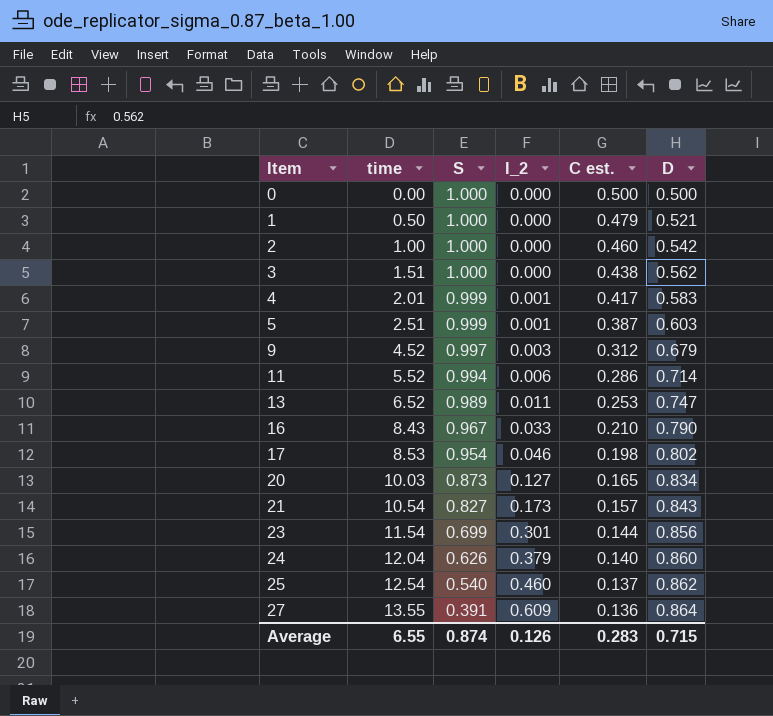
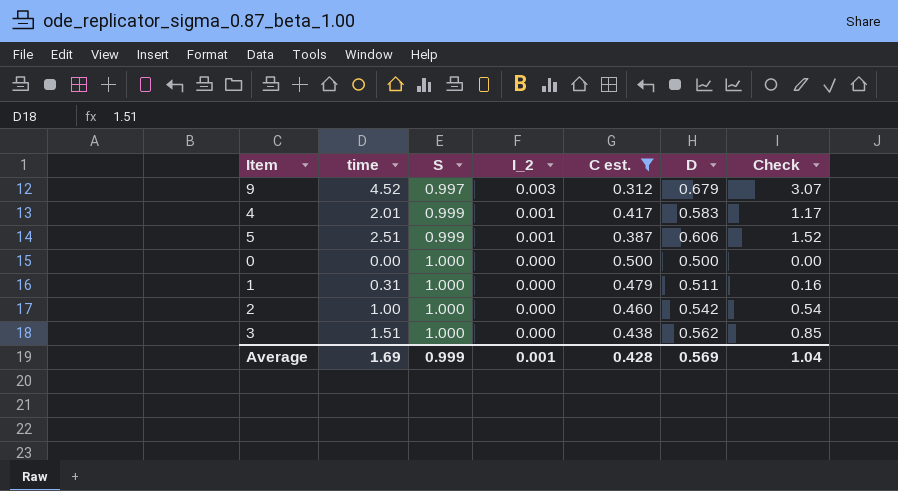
filter: none -> C est. >= 0.312
row order: Item ascending -> S ascending
column Check | formula: none -> [time] * [D]
5 | D: 0.603 -> 0.606
1 | time: 0.50 -> 0.31
1 | D: 0.521 -> 0.511
Average | time: 6.55 -> 1.69
Average | S: 0.874 -> 0.999
Average | I_2: 0.126 -> 0.001
Average | C est.: 0.283 -> 0.428
Average | D: 0.715 -> 0.569

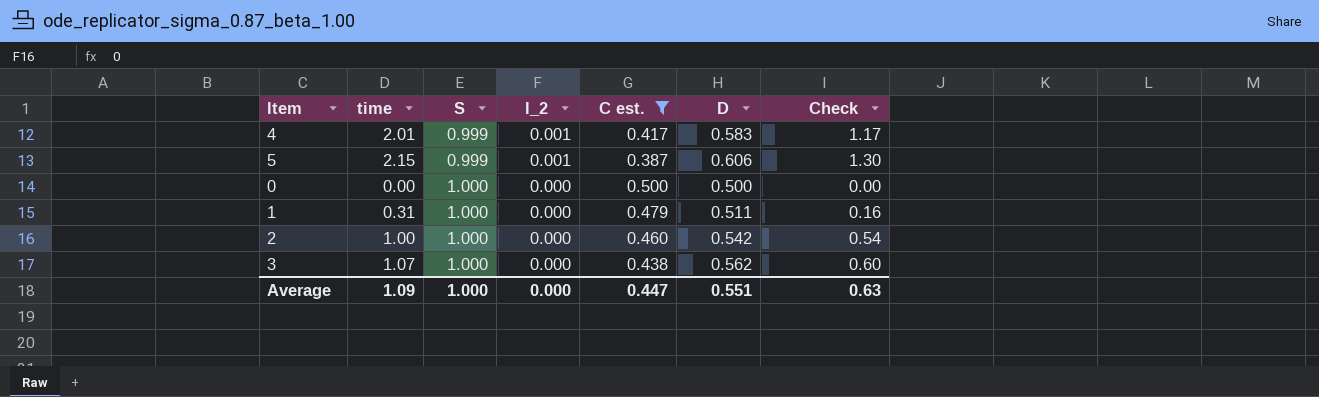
row 9: 4.52 | 0.997 | 0.003 | 0.312 | 0.679 | 3.07 -> none
5 | time: 2.51 -> 2.15
5 | Check: 1.52 -> 1.30
3 | time: 1.51 -> 1.07
3 | Check: 0.85 -> 0.60
Average | time: 1.69 -> 1.09
Average | S: 0.999 -> 1.000
Average | I_2: 0.001 -> 0.000
Average | C est.: 0.428 -> 0.447
Average | D: 0.569 -> 0.551
Average | Check: 1.04 -> 0.63

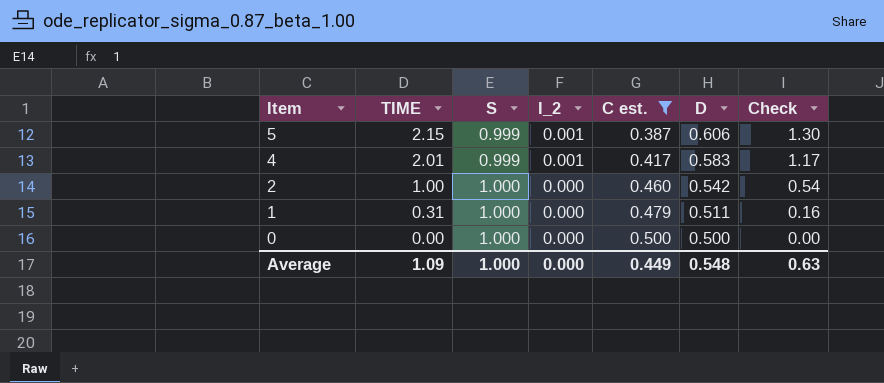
row order: S ascending -> Item descending
column name: time -> TIME
row 3: 1.07 | 1.000 | 0.000 | 0.438 | 0.562 | 0.60 -> none
Average | C est.: 0.447 -> 0.449
Average | D: 0.551 -> 0.548

